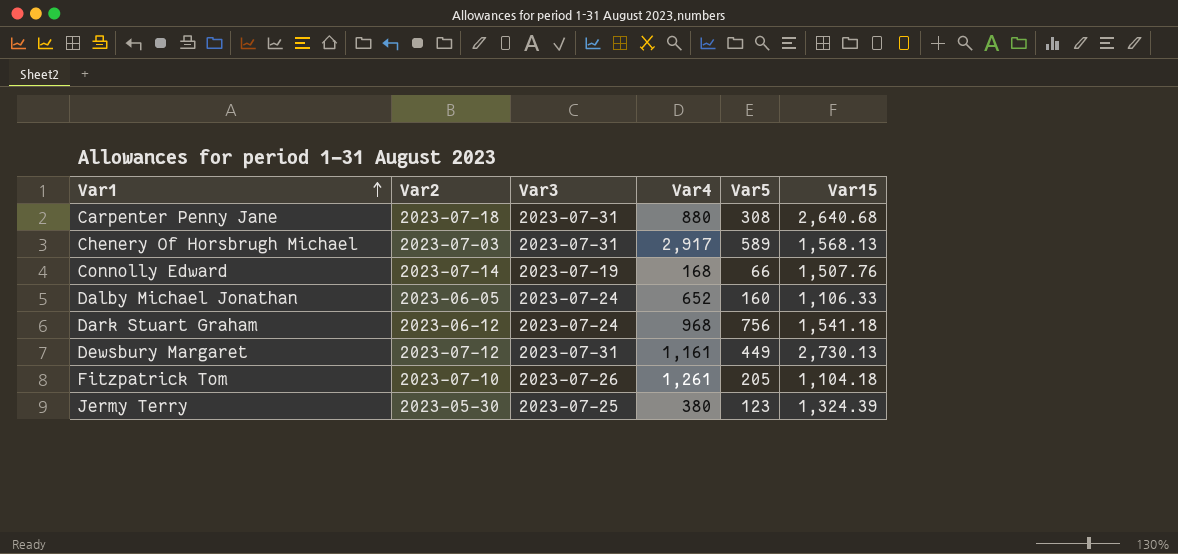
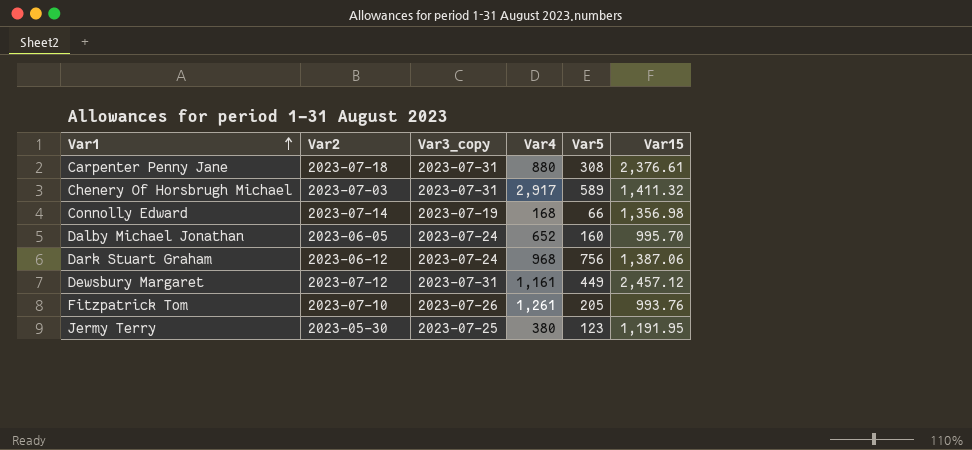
column name: Var3 -> Var3_copy
Carpenter Penny Jane | Var15: 2,640.68 -> 2,376.61
Chenery Of Horsbrugh Michael | Var15: 1,568.13 -> 1,411.32
Connolly Edward | Var15: 1,507.76 -> 1,356.98
Dalby Michael Jonathan | Var15: 1,106.33 -> 995.70
Dark Stuart Graham | Var15: 1,541.18 -> 1,387.06
Dewsbury Margaret | Var15: 2,730.13 -> 2,457.12
Fitzpatrick Tom | Var15: 1,104.18 -> 993.76
Jermy Terry | Var15: 1,324.39 -> 1,191.95

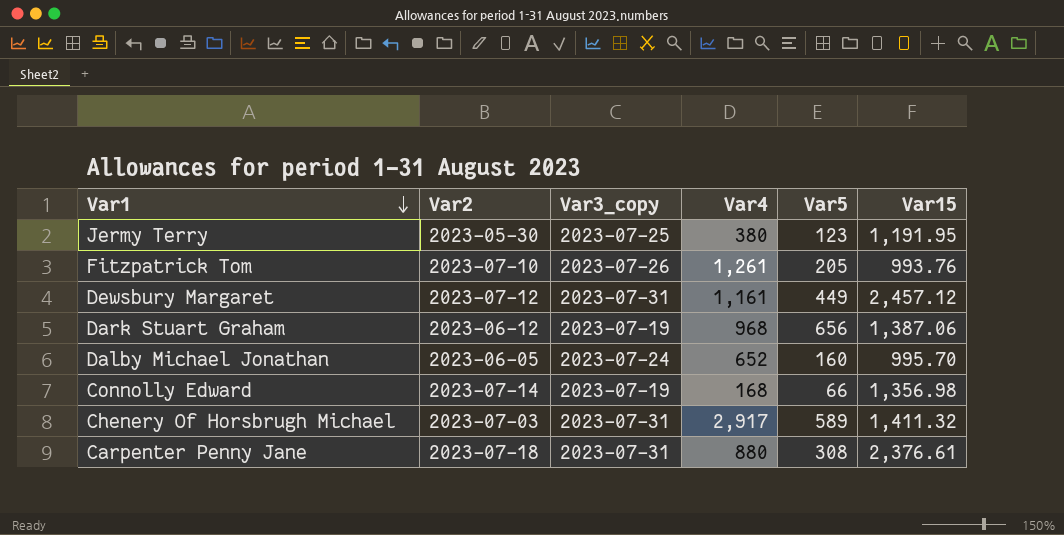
row order: Var1 ascending -> Var1 descending
Dark Stuart Graham | Var3_copy: 2023-07-24 -> 2023-07-19
Dark Stuart Graham | Var5: 756 -> 656

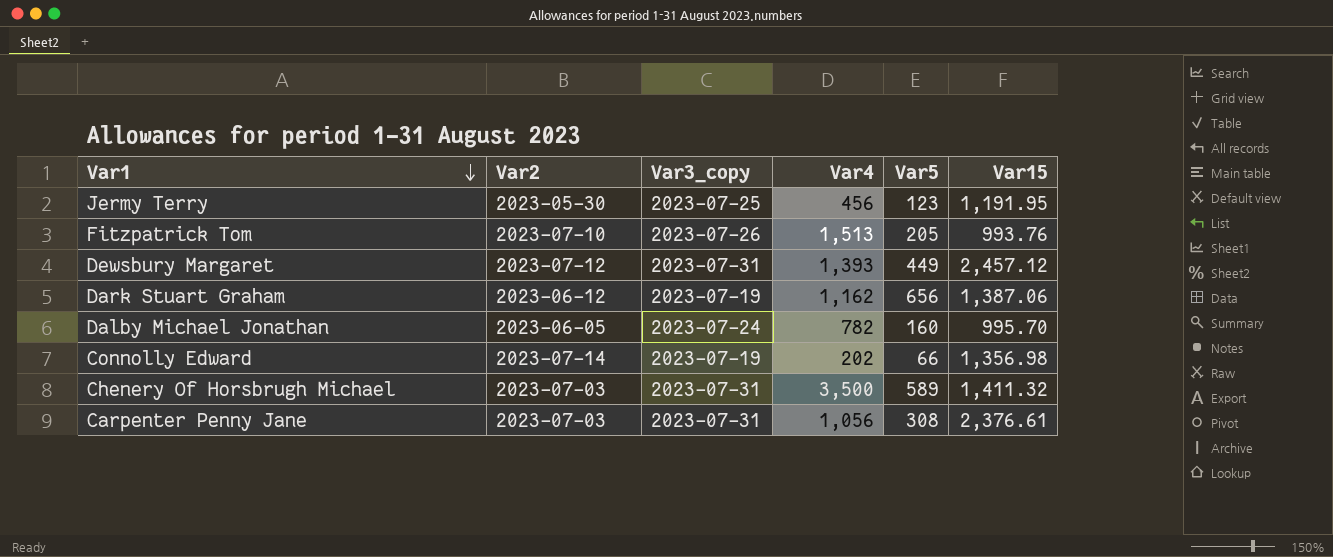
Jermy Terry | Var4: 380 -> 456
Fitzpatrick Tom | Var4: 1,261 -> 1,513
Dewsbury Margaret | Var4: 1,161 -> 1,393
Dark Stuart Graham | Var4: 968 -> 1,162
Dalby Michael Jonathan | Var4: 652 -> 782
Connolly Edward | Var4: 168 -> 202
Chenery Of Horsbrugh Michael | Var4: 2,917 -> 3,500
Carpenter Penny Jane | Var2: 2023-07-18 -> 2023-07-03
Carpenter Penny Jane | Var4: 880 -> 1,056

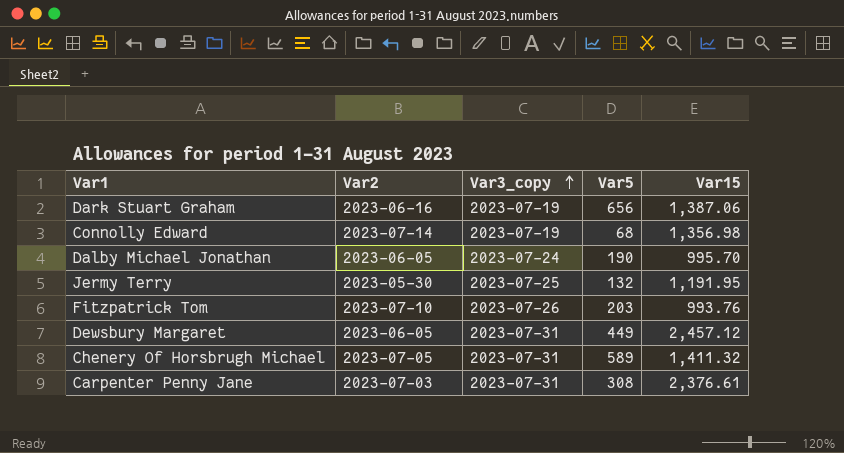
row order: Var1 descending -> Var3_copy ascending
column Var4 | position: 4 -> none
Dark Stuart Graham | Var2: 2023-06-12 -> 2023-06-16
Connolly Edward | Var5: 66 -> 68
Dalby Michael Jonathan | Var5: 160 -> 190
Jermy Terry | Var5: 123 -> 132
Fitzpatrick Tom | Var5: 205 -> 203
Dewsbury Margaret | Var2: 2023-07-12 -> 2023-06-05
Chenery Of Horsbrugh Michael | Var2: 2023-07-03 -> 2023-07-05

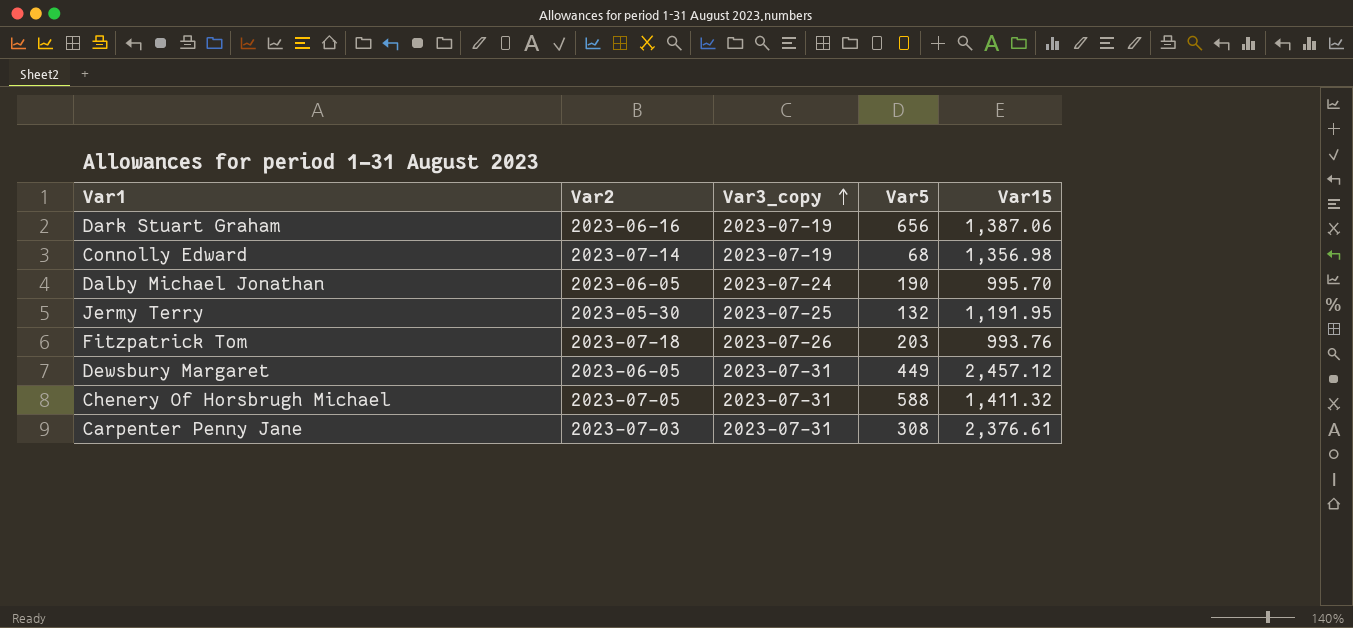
Fitzpatrick Tom | Var2: 2023-07-10 -> 2023-07-18
Chenery Of Horsbrugh Michael | Var5: 589 -> 588

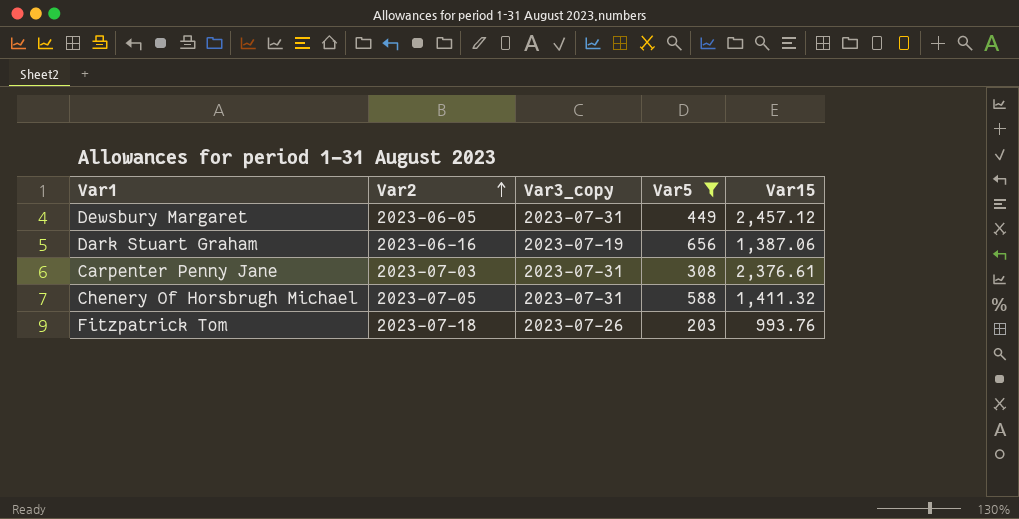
filter: none -> Var5 >= 203
row order: Var3_copy ascending -> Var2 ascending

